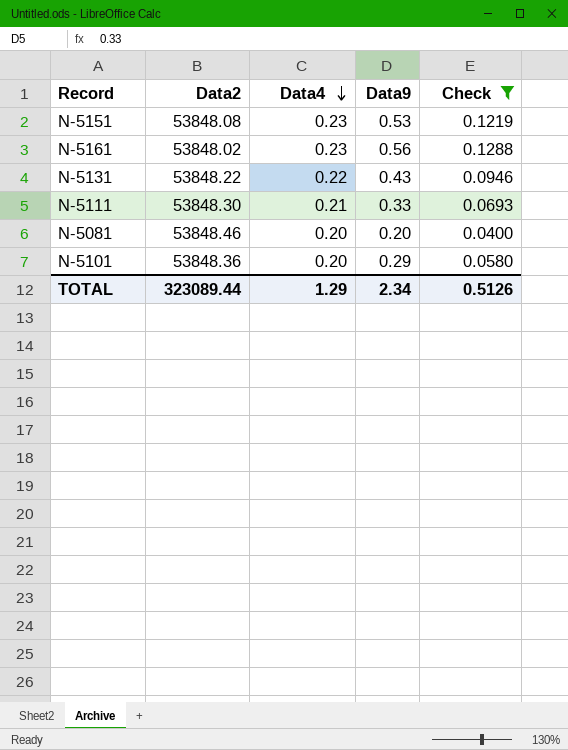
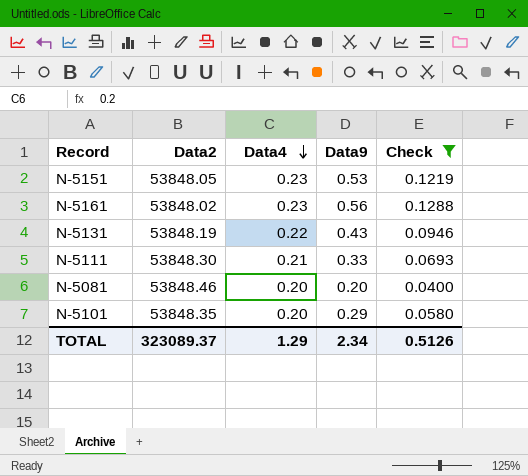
N-5151 | Data2: 53848.08 -> 53848.05
N-5131 | Data2: 53848.22 -> 53848.19
N-5101 | Data2: 53848.36 -> 53848.35
TOTAL | Data2: 323089.44 -> 323089.37

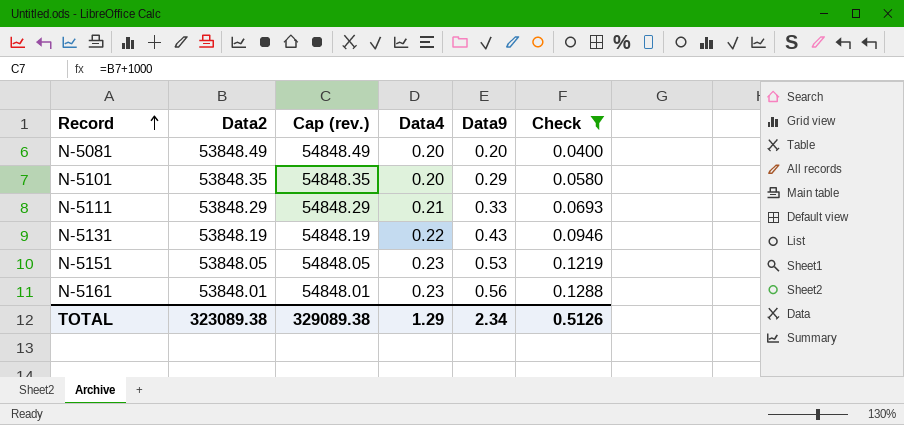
row order: Data4 descending -> Record ascending
column Cap (rev.) | formula: none -> [Data2] + 1000
N-5081 | Data2: 53848.46 -> 53848.49
N-5111 | Data2: 53848.30 -> 53848.29
N-5161 | Data2: 53848.02 -> 53848.01
TOTAL | Data2: 323089.37 -> 323089.38

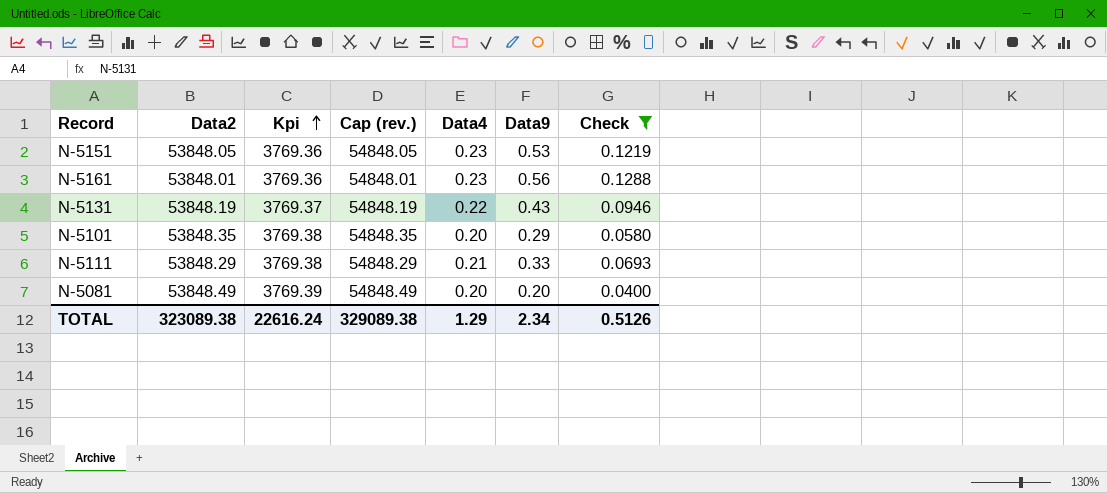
row order: Record ascending -> Kpi ascending
column Kpi | formula: none -> [Data2] * 0.07

